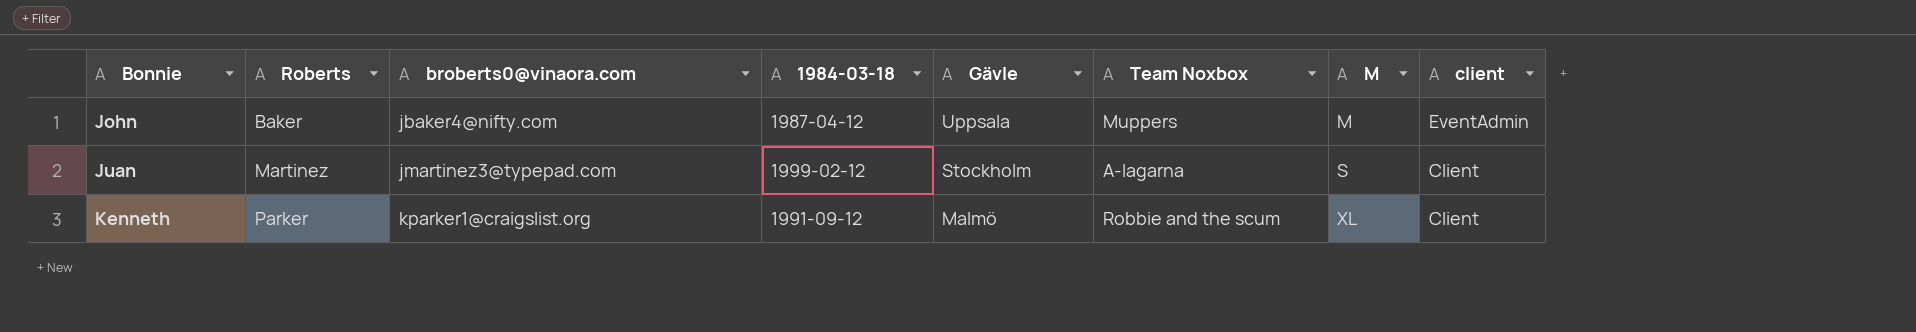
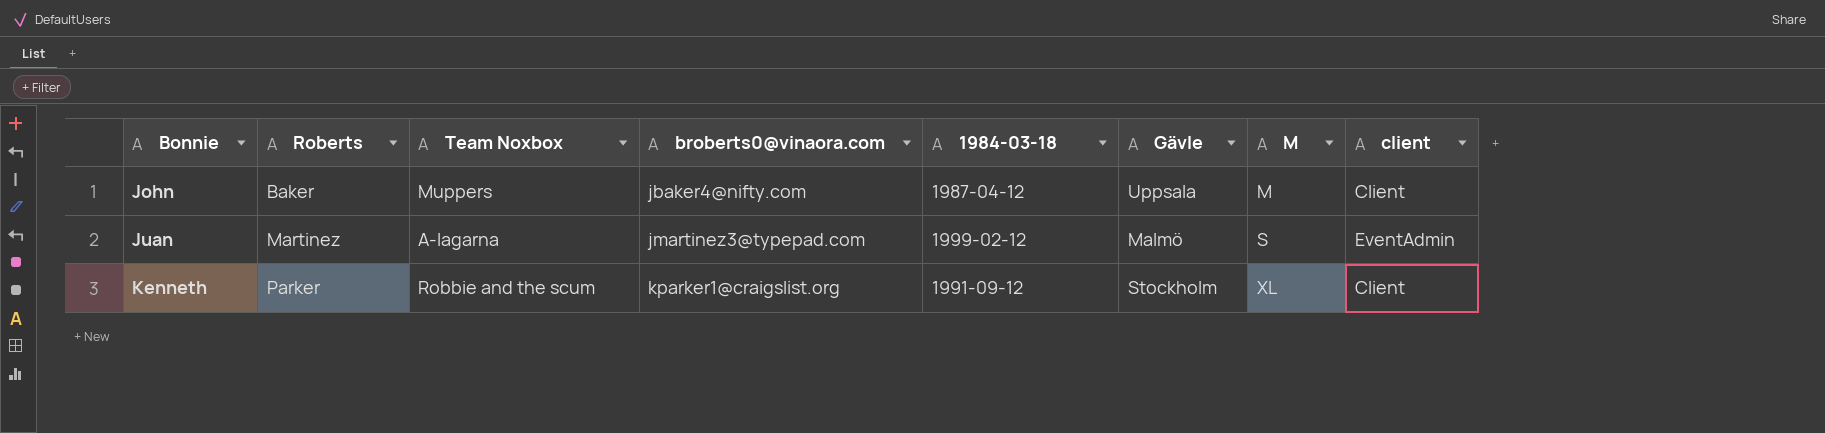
column Team Noxbox | position: 6 -> 3
John | client: EventAdmin -> Client
Juan | Gävle: Stockholm -> Malmö
Juan | client: Client -> EventAdmin
Kenneth | Gävle: Malmö -> Stockholm

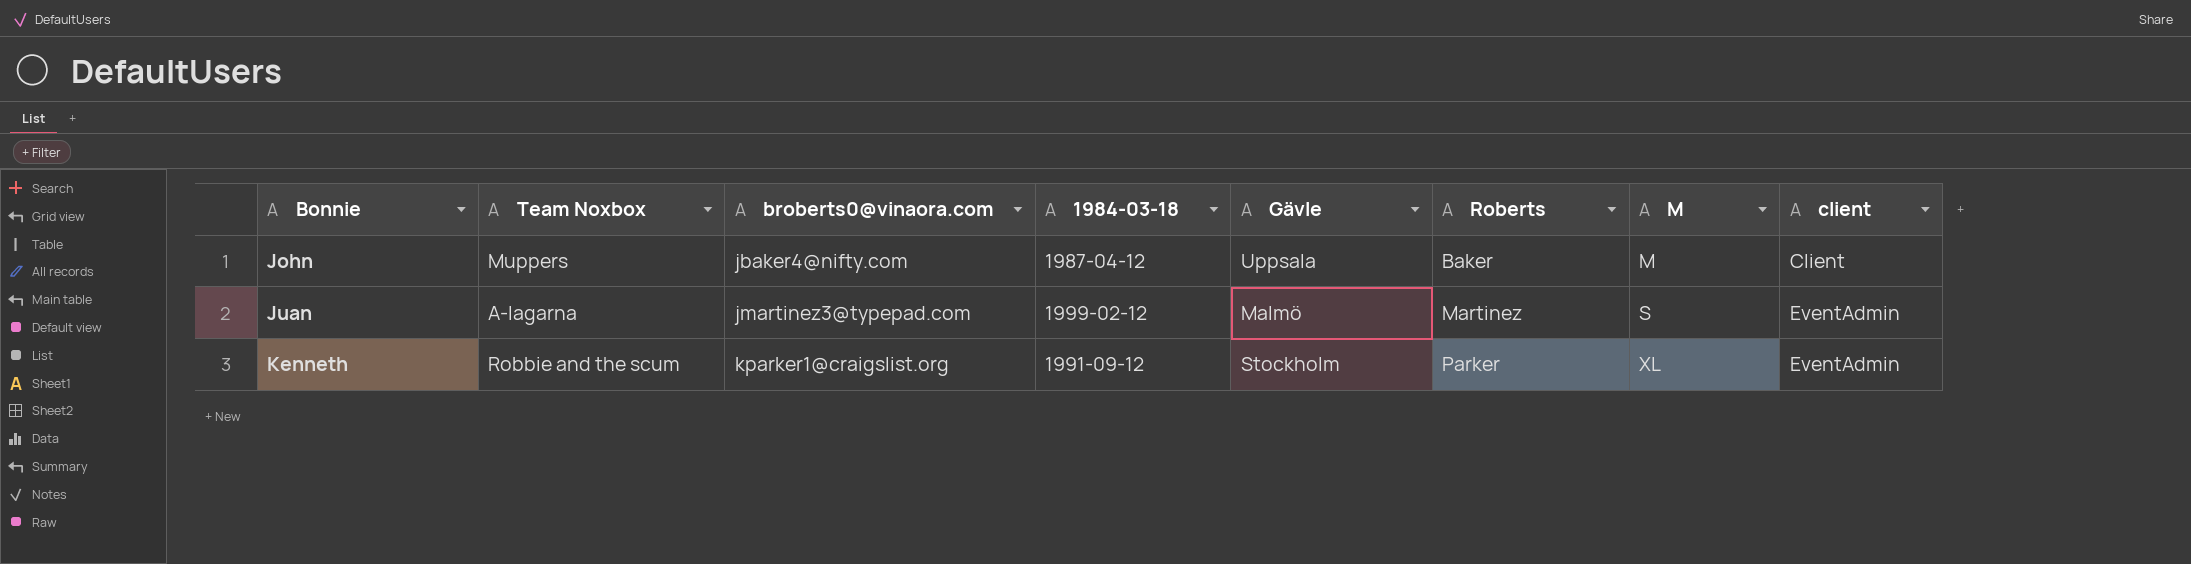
column Roberts | position: 2 -> 6
Kenneth | client: Client -> EventAdmin

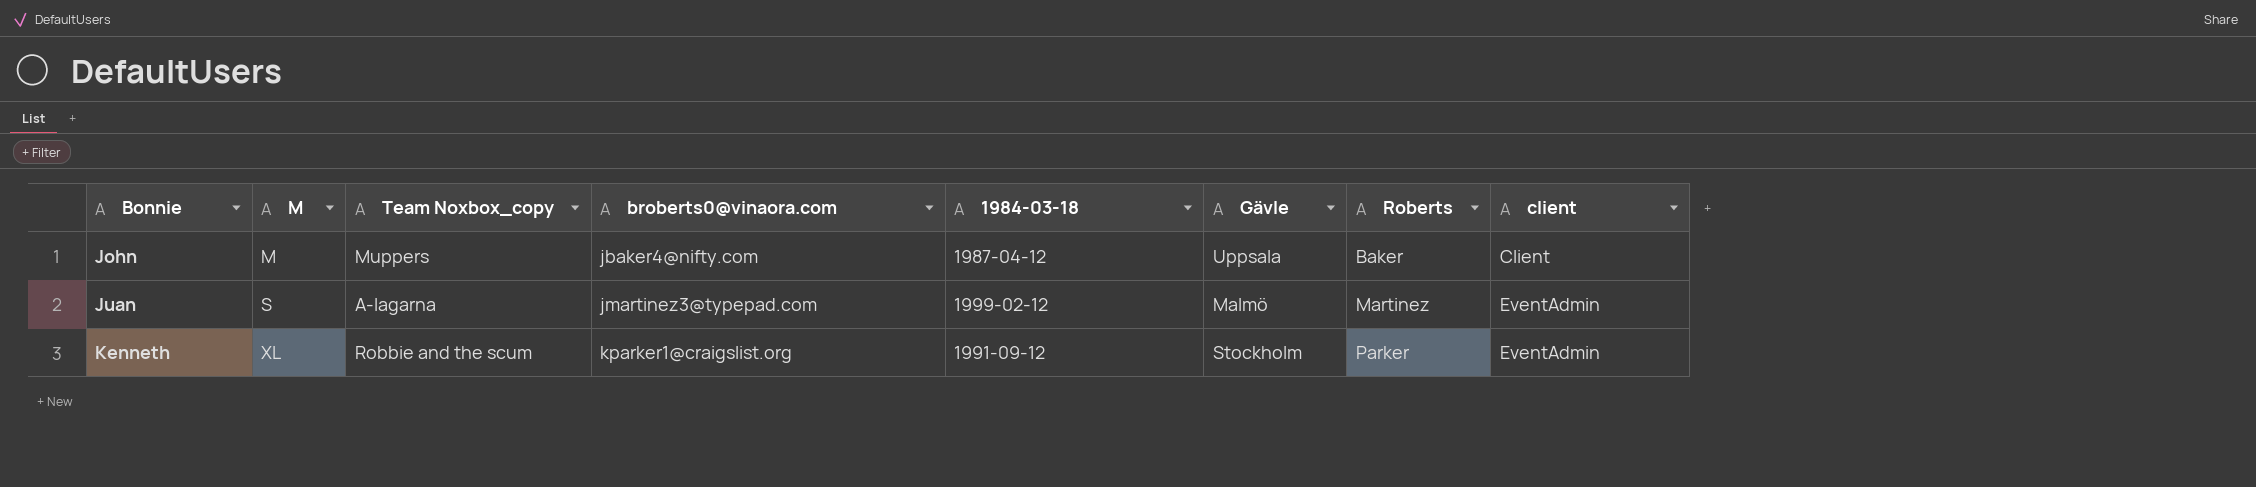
column M | position: 7 -> 2
column name: Team Noxbox -> Team Noxbox_copy

